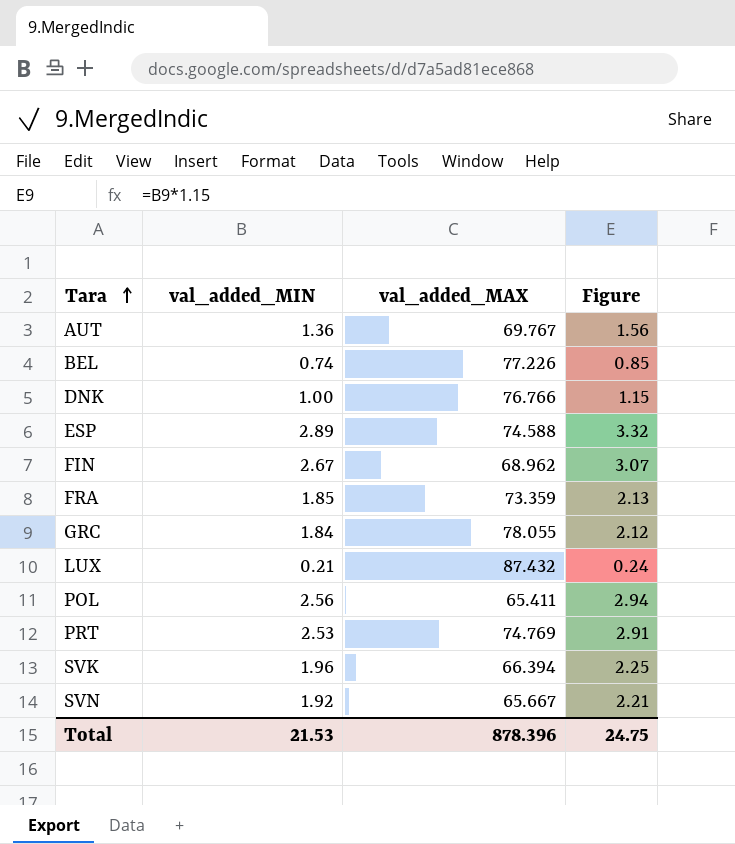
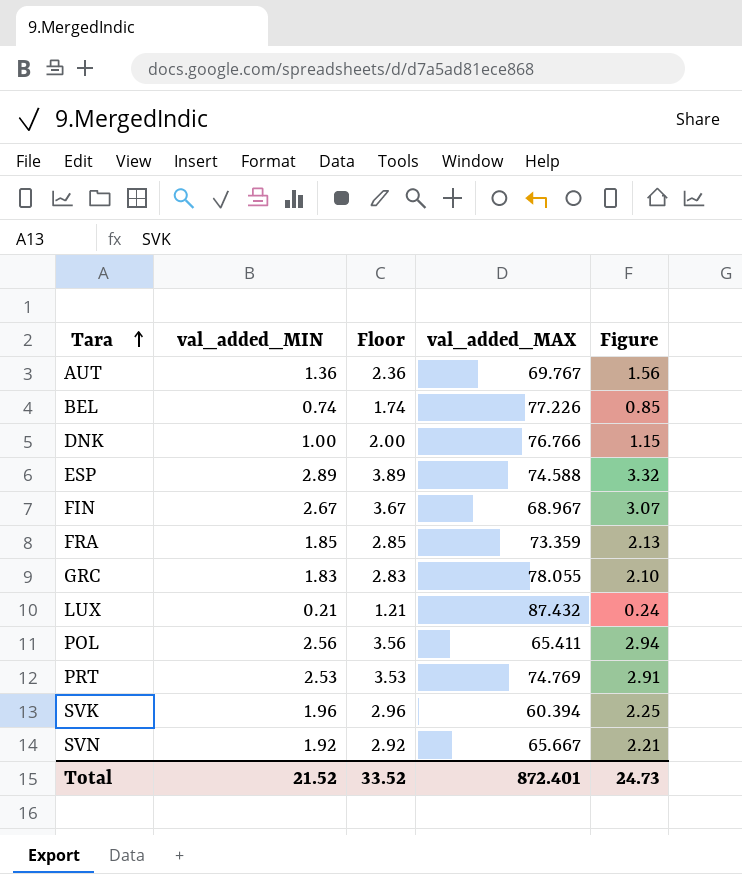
column Floor | formula: none -> [val_added_MIN] + 1
FIN | val_added_MAX: 68.962 -> 68.967
GRC | val_added_MIN: 1.84 -> 1.83
GRC | Figure: 2.12 -> 2.10
SVK | val_added_MAX: 66.394 -> 60.394
Total | val_added_MIN: 21.53 -> 21.52
Total | val_added_MAX: 878.396 -> 872.401
Total | Figure: 24.75 -> 24.73

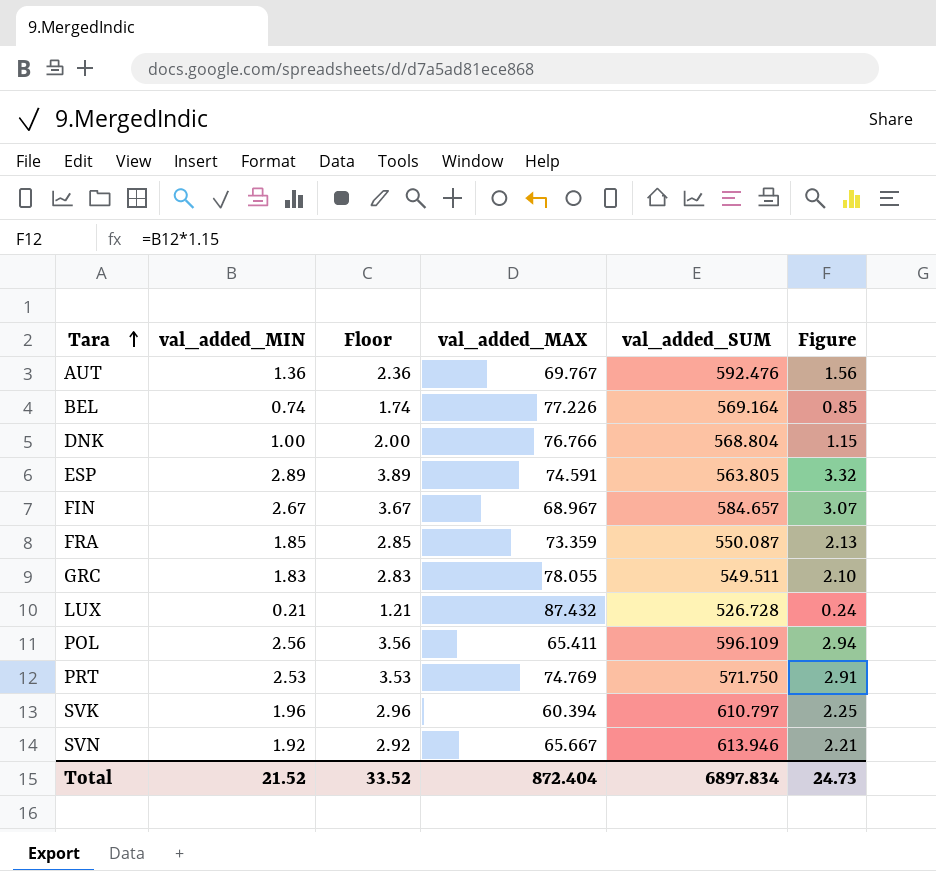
column val_added_SUM | position: none -> 5
ESP | val_added_MAX: 74.588 -> 74.591
Total | val_added_MAX: 872.401 -> 872.404

